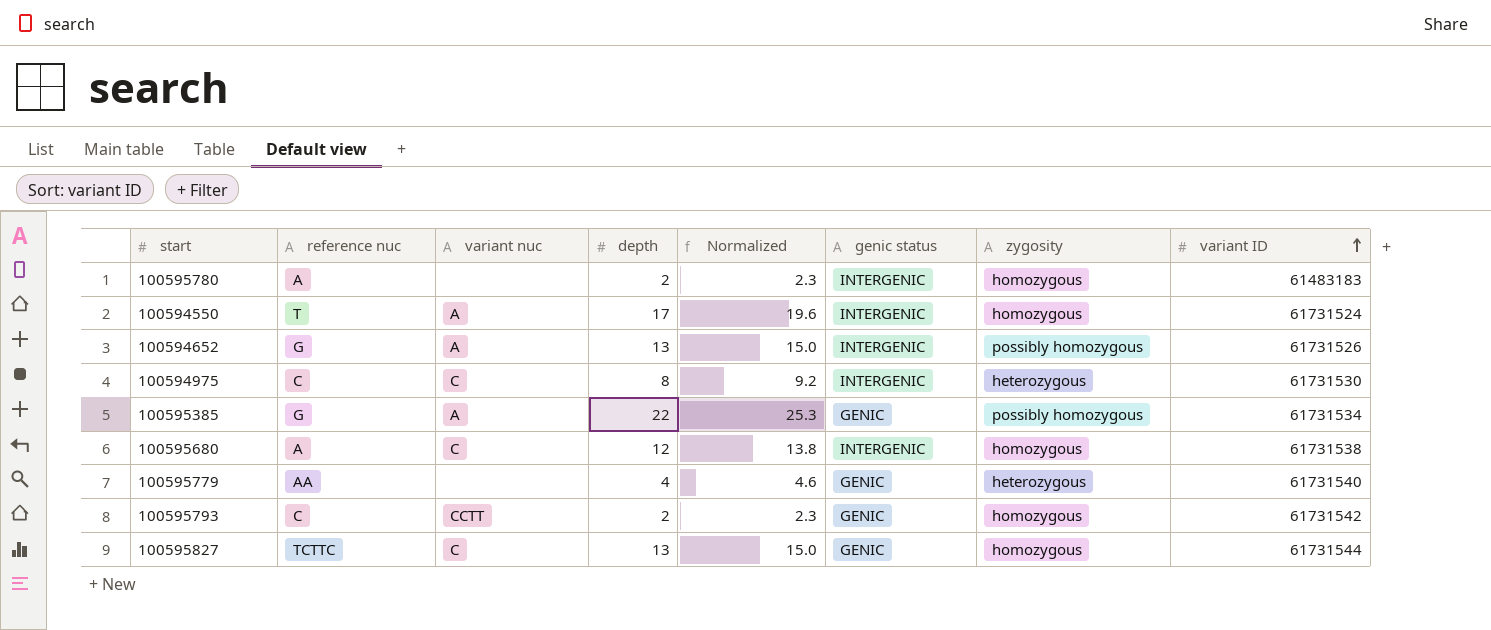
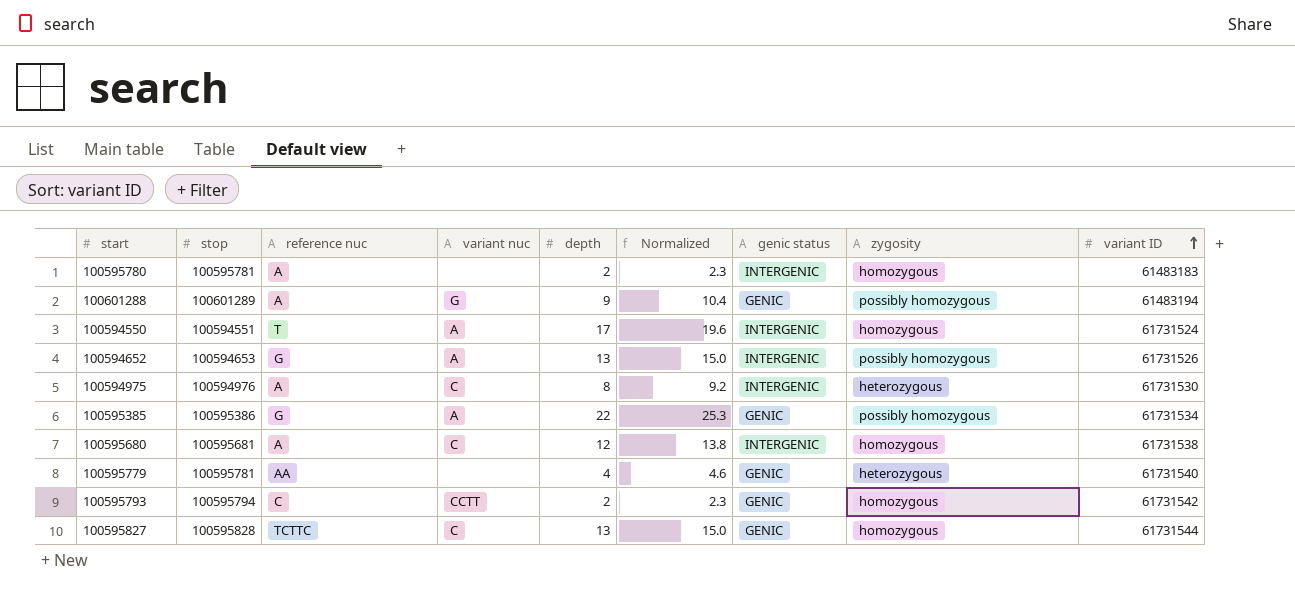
column stop | position: none -> 2
row 100601288: none -> 100601289 | A | G | 9 | 10.4 | GENIC | possibly homozygous | 61483194
100594975 | reference nuc: C -> A

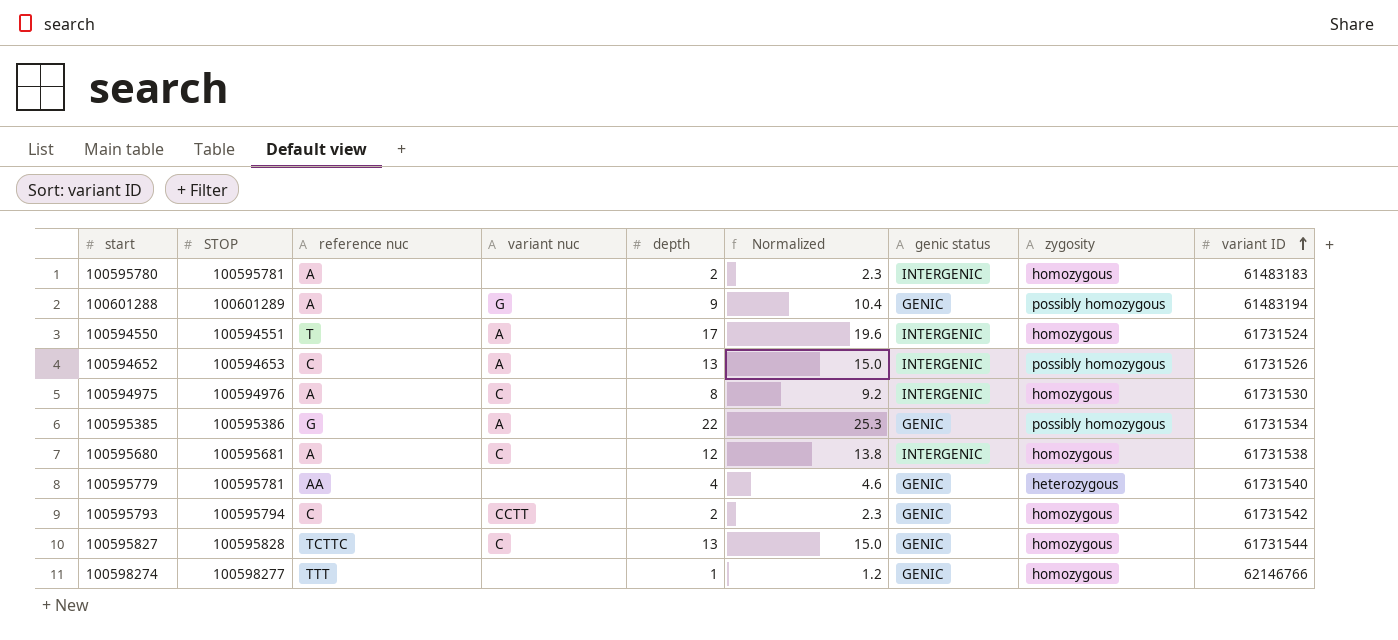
column name: stop -> STOP
100594652 | reference nuc: G -> C
100594975 | zygosity: heterozygous -> homozygous
row 100598274: none -> 100598277 | TTT | none | 1 | 1.2 | GENIC | homozygous | 62146766

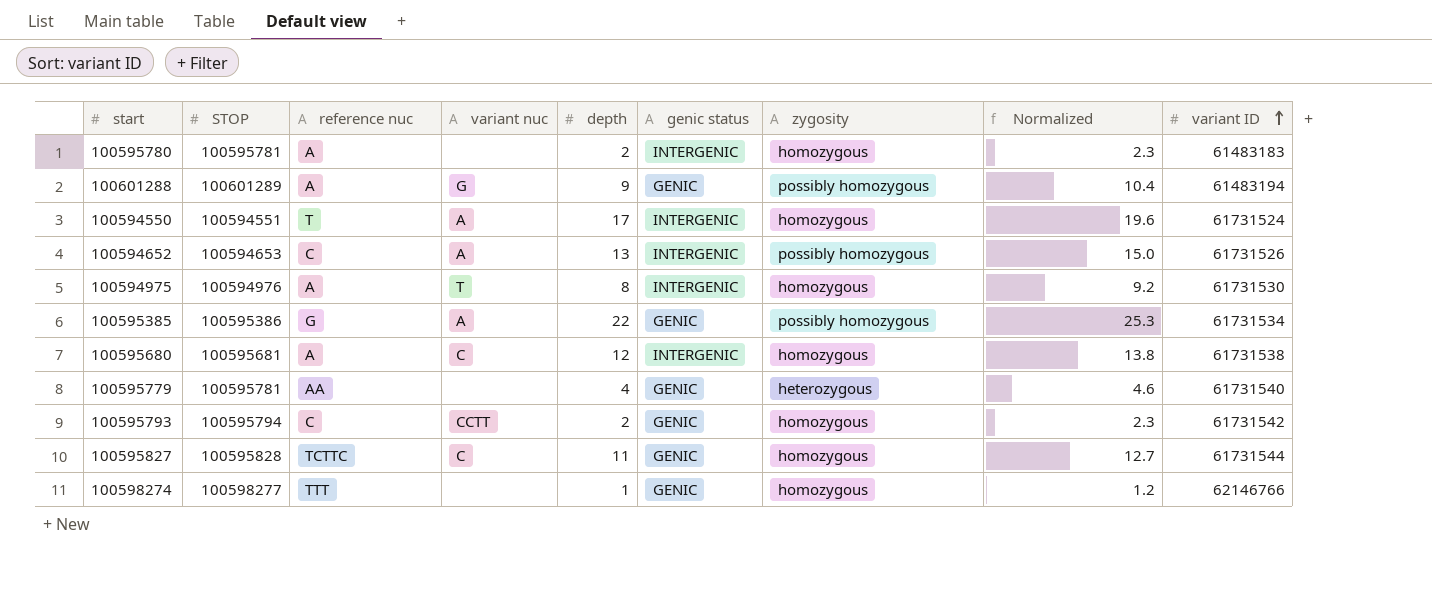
column Normalized | position: 6 -> 8
100594975 | variant nuc: C -> T
100595827 | depth: 13 -> 11
100595827 | Normalized: 15.0 -> 12.7

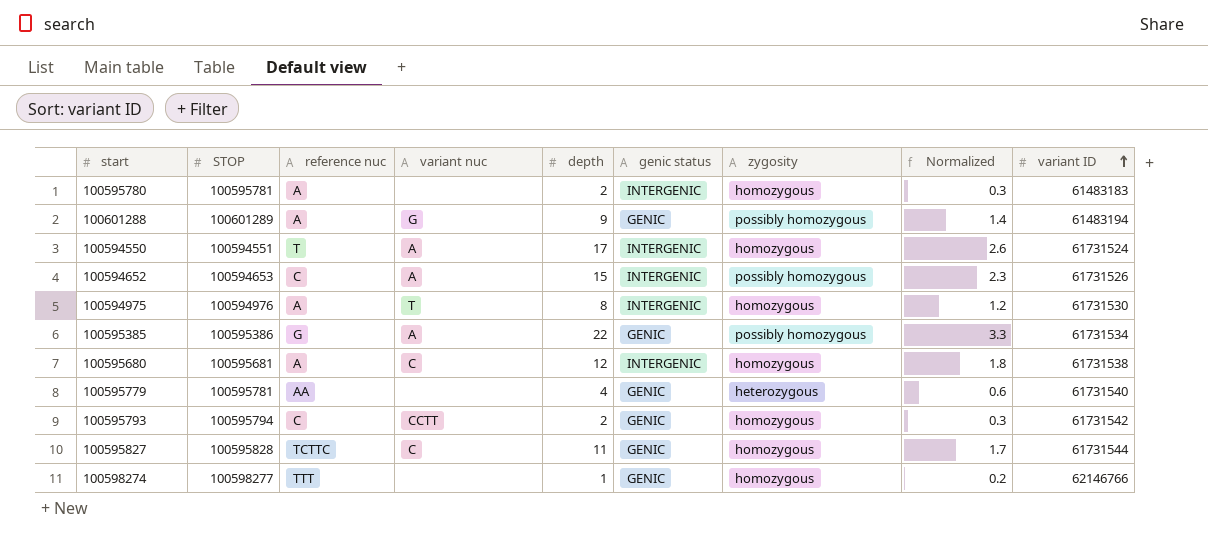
column Normalized | formula: [depth] * 1.15 -> [depth] * 0.15
100594652 | depth: 13 -> 15

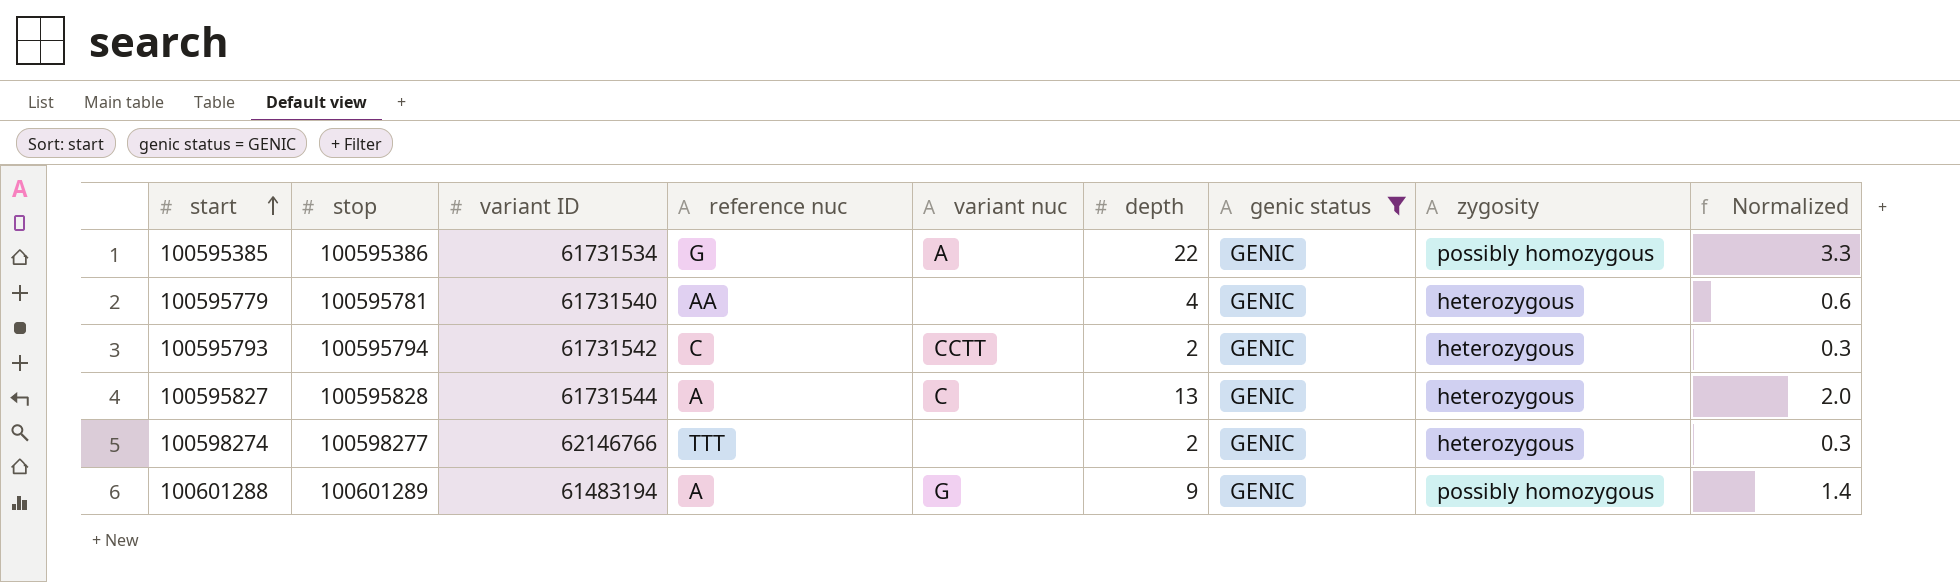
filter: none -> genic status = GENIC
row order: variant ID ascending -> start ascending
column name: STOP -> stop
column variant ID | position: 9 -> 3
100595793 | zygosity: homozygous -> heterozygous
100595827 | reference nuc: TCTTC -> A
100595827 | depth: 11 -> 13
100595827 | zygosity: homozygous -> heterozygous
100595827 | Normalized: 1.7 -> 2.0
100598274 | depth: 1 -> 2
100598274 | zygosity: homozygous -> heterozygous
100598274 | Normalized: 0.2 -> 0.3

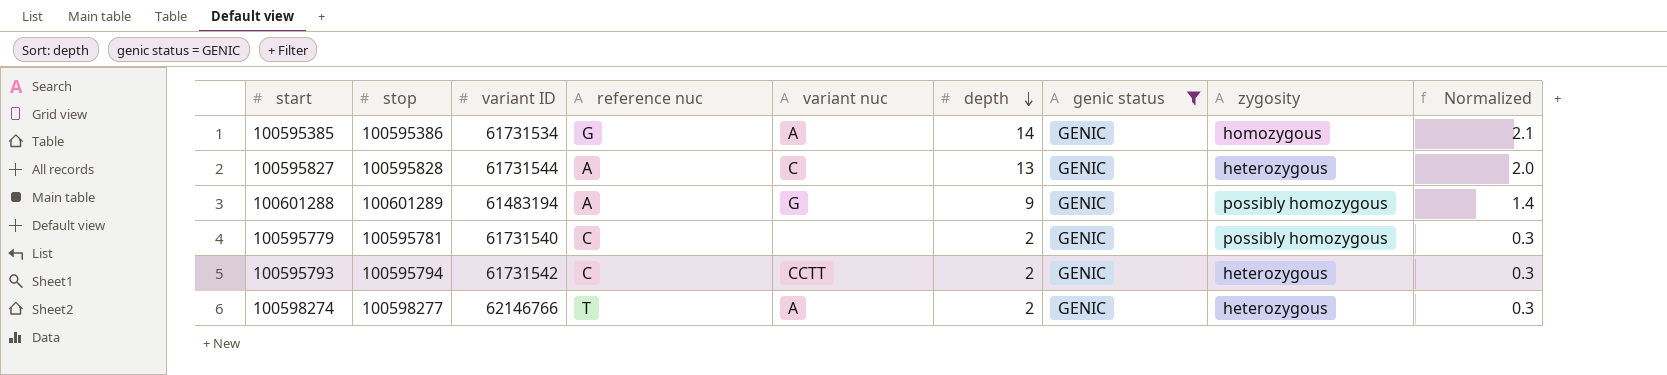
row order: start ascending -> depth descending
100595385 | depth: 22 -> 14
100595385 | zygosity: possibly homozygous -> homozygous
100595385 | Normalized: 3.3 -> 2.1
100595779 | reference nuc: AA -> C
100595779 | depth: 4 -> 2
100595779 | zygosity: heterozygous -> possibly homozygous
100595779 | Normalized: 0.6 -> 0.3
100598274 | reference nuc: TTT -> T
100598274 | variant nuc: none -> A

